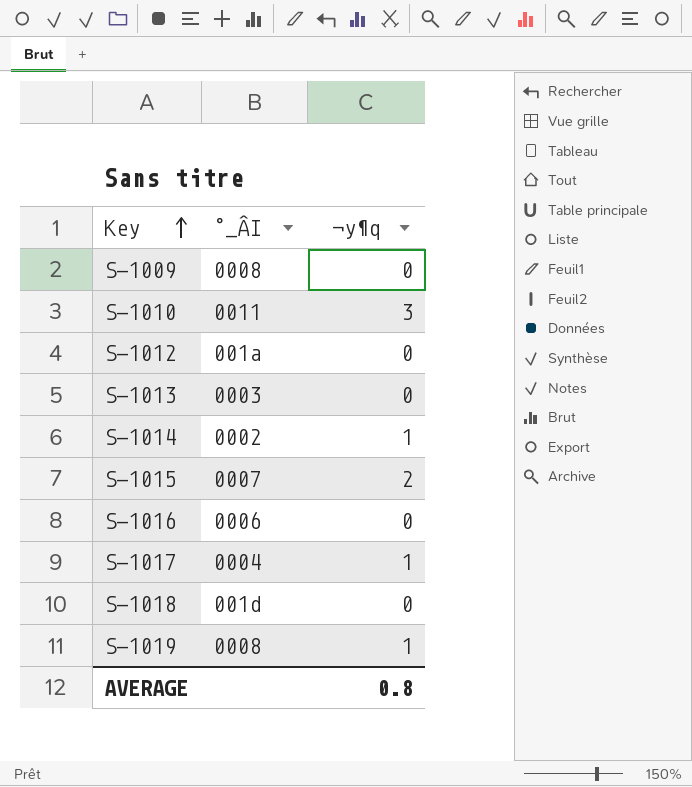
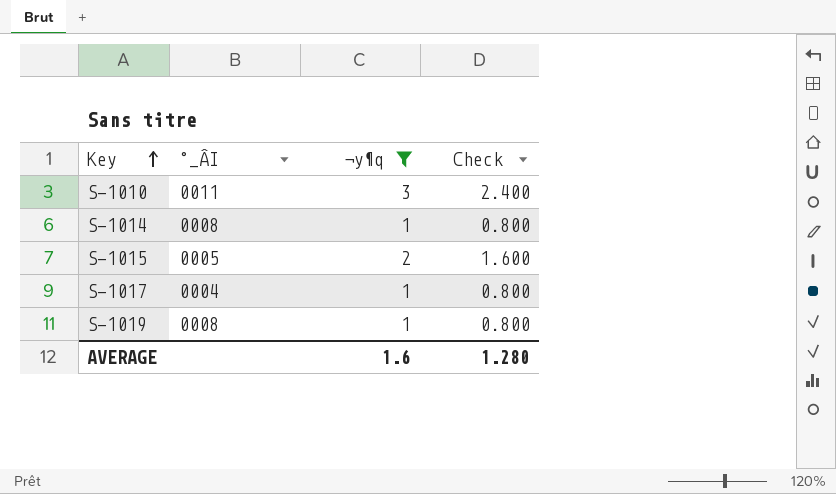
filter: none -> ¬y¶q != 0
column Check | formula: none -> [¬y¶q] * 0.8
S-1014 | °_ÂI: 0002 -> 0008
S-1015 | °_ÂI: 0007 -> 0005
AVERAGE | ¬y¶q: 0.8 -> 1.6

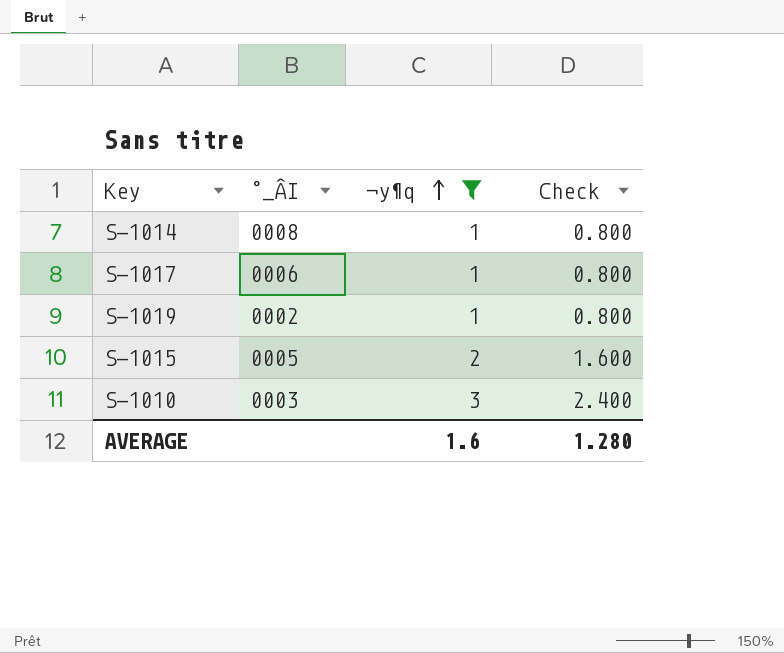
row order: Key ascending -> ¬y¶q ascending
S-1017 | °_ÂI: 0004 -> 0006
S-1019 | °_ÂI: 0008 -> 0002
S-1010 | °_ÂI: 0011 -> 0003

